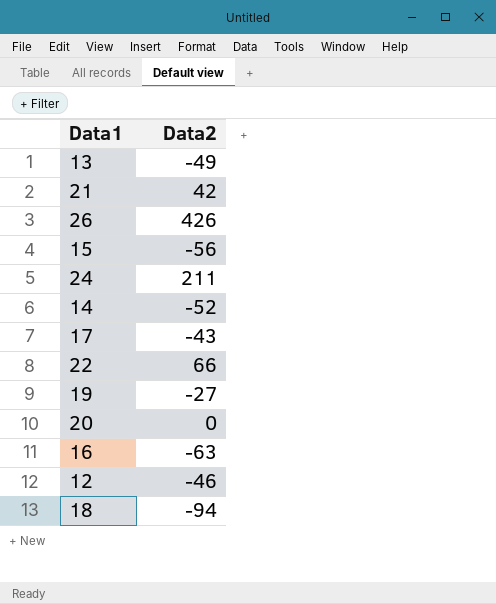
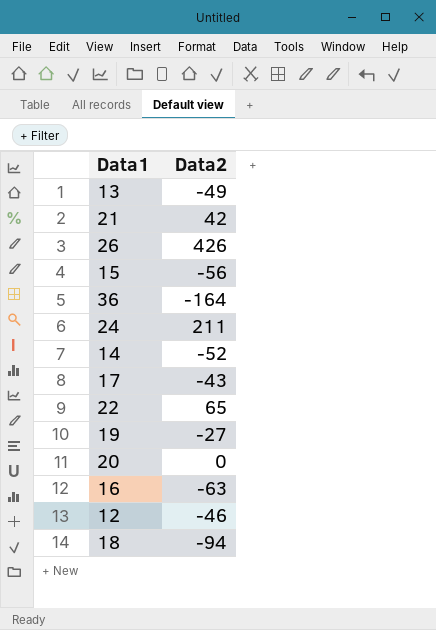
row 36: none -> -164
22 | Data2: 66 -> 65

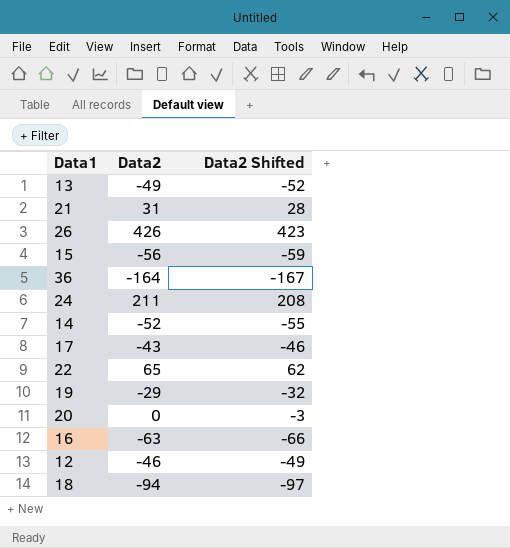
column Data2 Shifted | formula: none -> [Data2] - 3
21 | Data2: 42 -> 31
19 | Data2: -27 -> -29

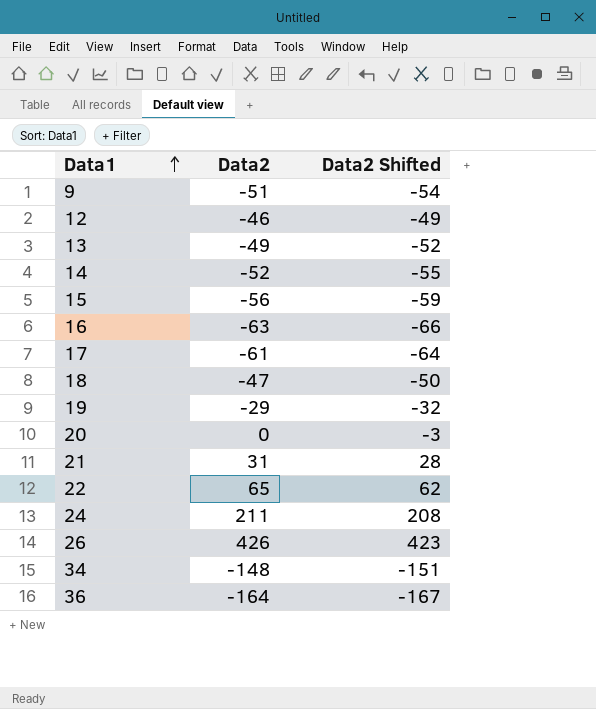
row order: none -> Data1 ascending
row 9: none -> -51 | -54
17 | Data2: -43 -> -61
17 | Data2 Shifted: -46 -> -64
18 | Data2: -94 -> -47
18 | Data2 Shifted: -97 -> -50
row 34: none -> -148 | -151

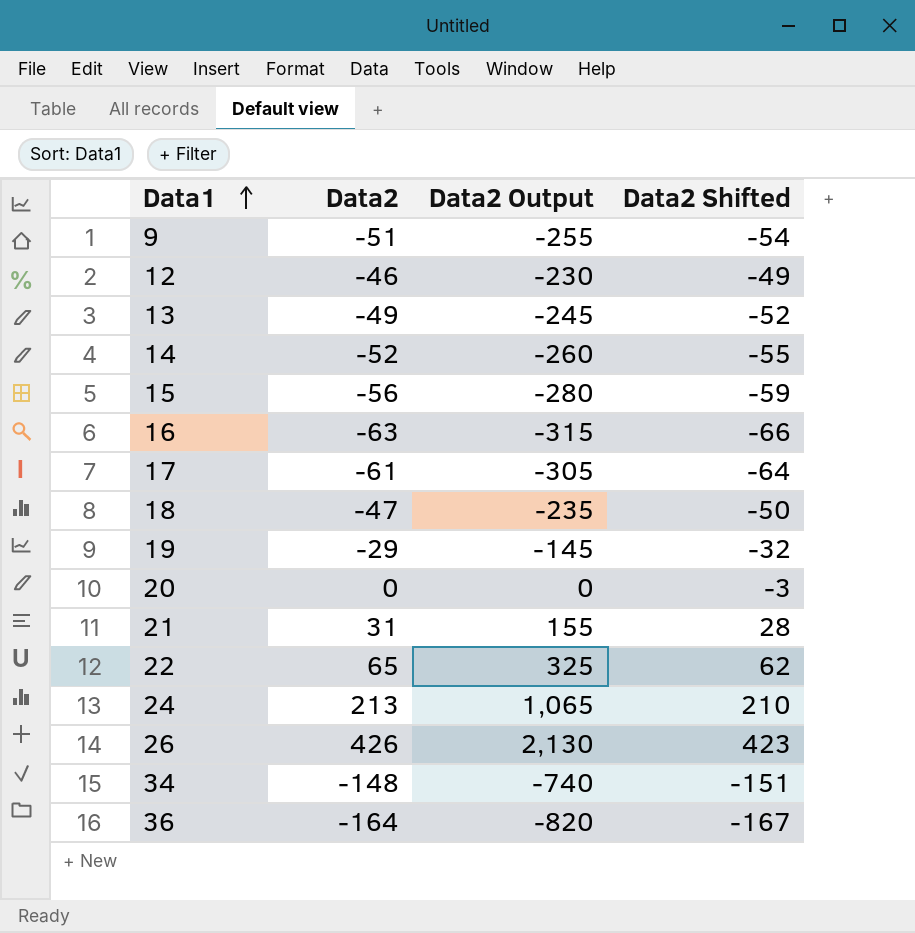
column Data2 Output | formula: none -> [Data2] * 5
24 | Data2: 211 -> 213
24 | Data2 Shifted: 208 -> 210

